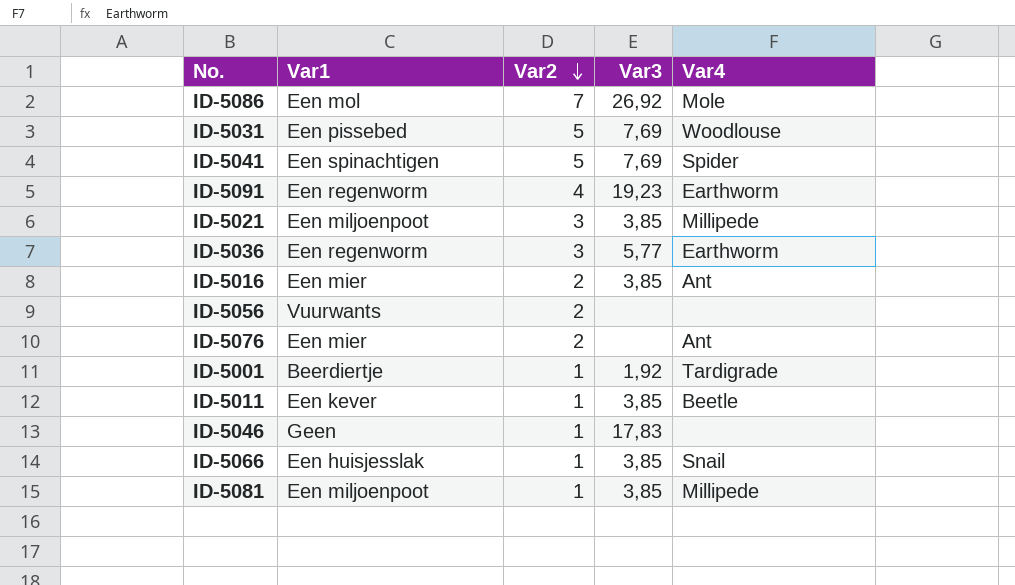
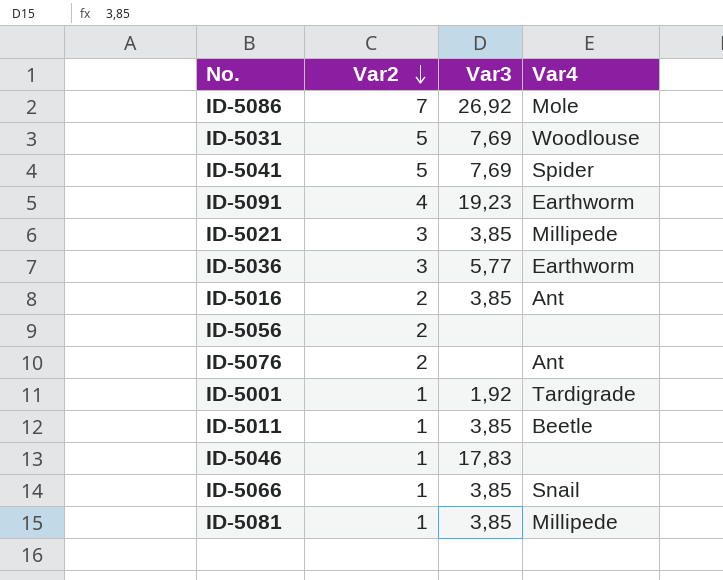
column Var1 | position: 2 -> none

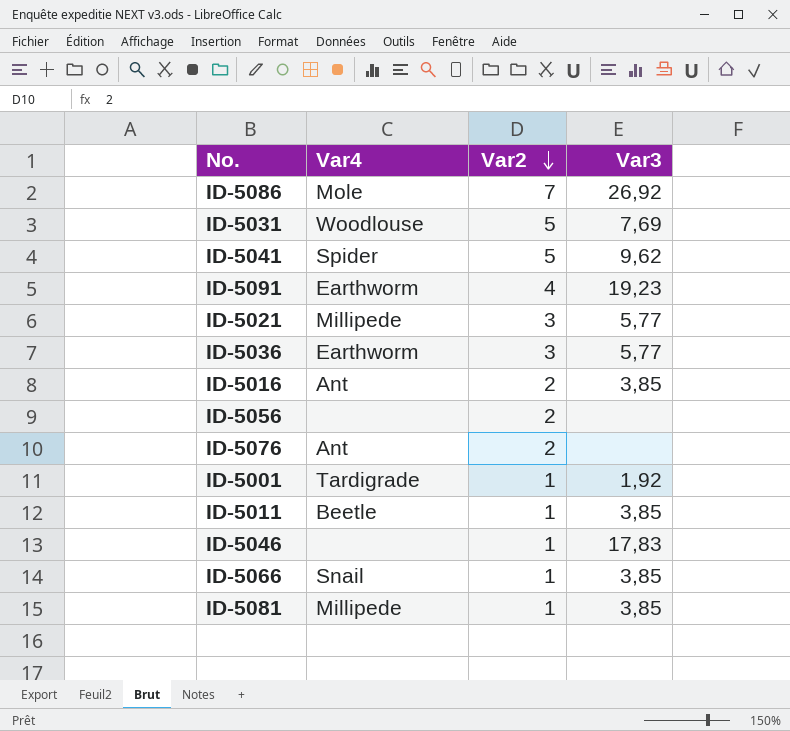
column Var4 | position: 4 -> 2
ID-5041 | Var3: 7,69 -> 9,62
ID-5021 | Var3: 3,85 -> 5,77

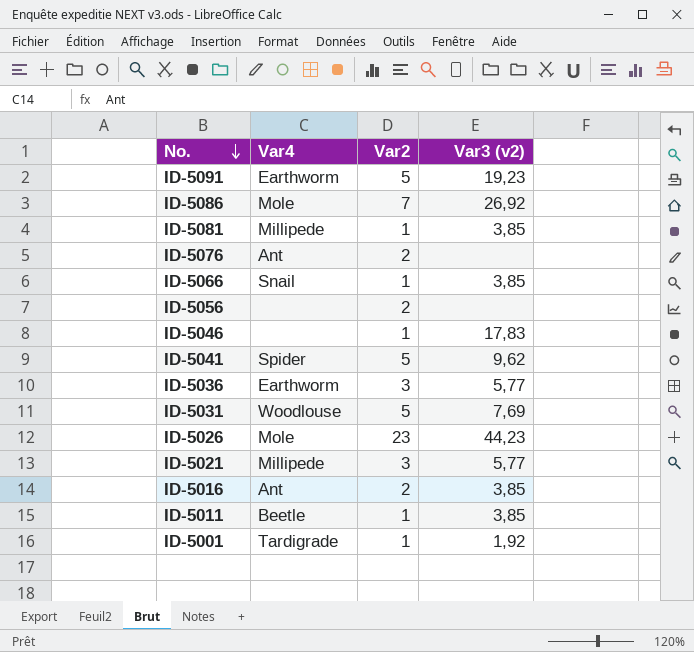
row order: Var2 descending -> No. descending
column name: Var3 -> Var3 (v2)
ID-5091 | Var2: 4 -> 5
row ID-5026: none -> Mole | 23 | 44,23

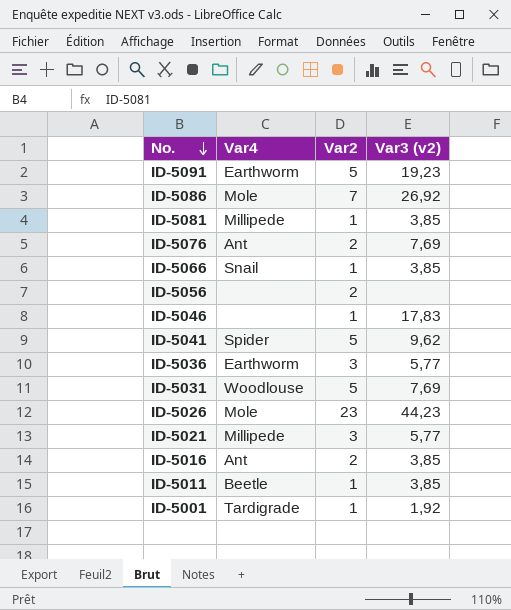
ID-5076 | Var3 (v2): none -> 7,69

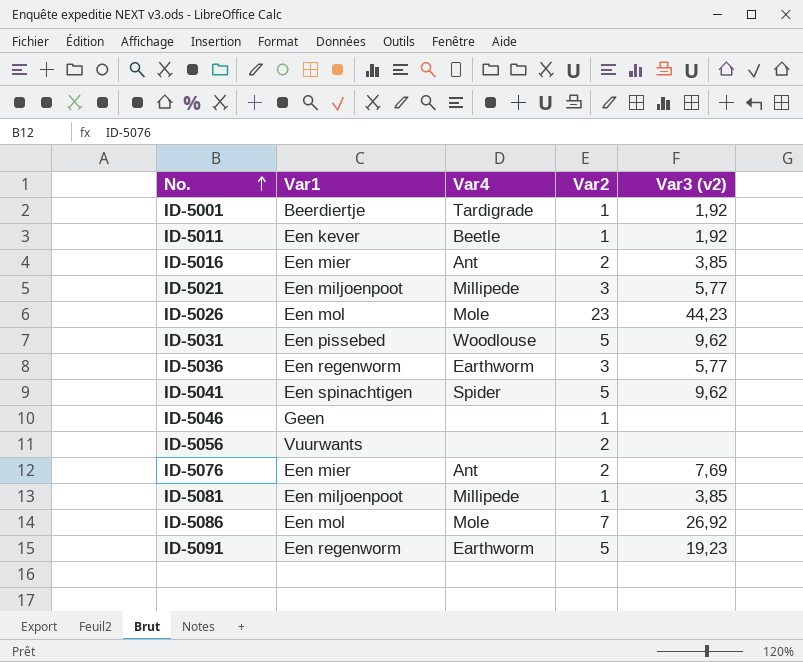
row order: No. descending -> No. ascending
column Var1 | position: none -> 2
row ID-5066: Snail | 1 | 3,85 -> none
ID-5011 | Var3 (v2): 3,85 -> 1,92
ID-5031 | Var3 (v2): 7,69 -> 9,62
ID-5046 | Var3 (v2): 17,83 -> none

